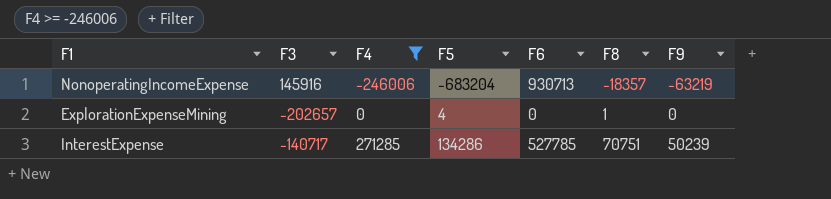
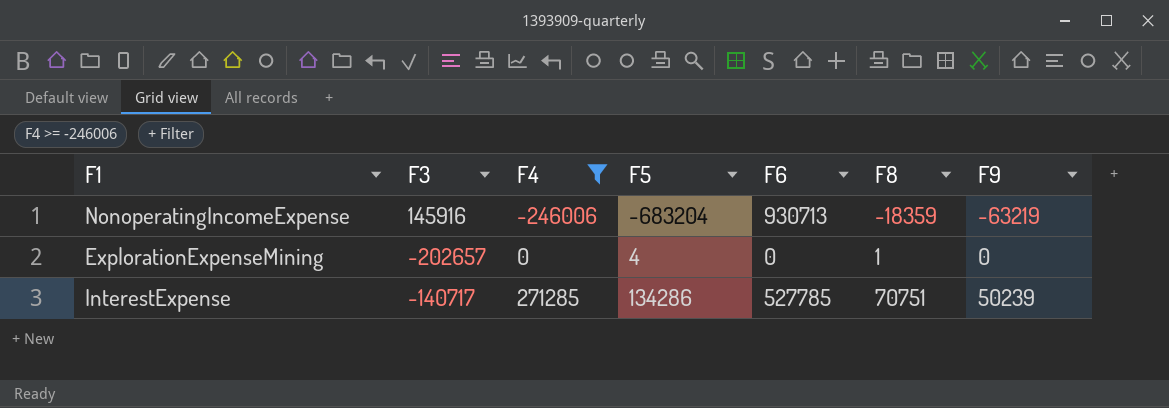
NonoperatingIncomeExpense | F8: -18357 -> -18359

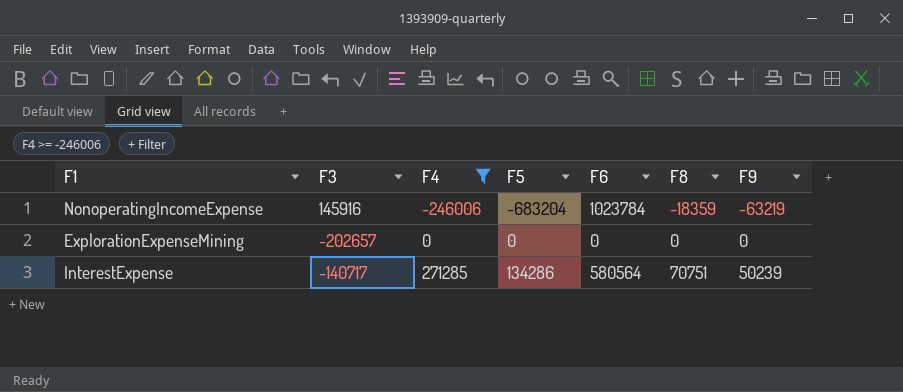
NonoperatingIncomeExpense | F6: 930713 -> 1023784
ExplorationExpenseMining | F5: 4 -> 0
ExplorationExpenseMining | F8: 1 -> 0
InterestExpense | F6: 527785 -> 580564

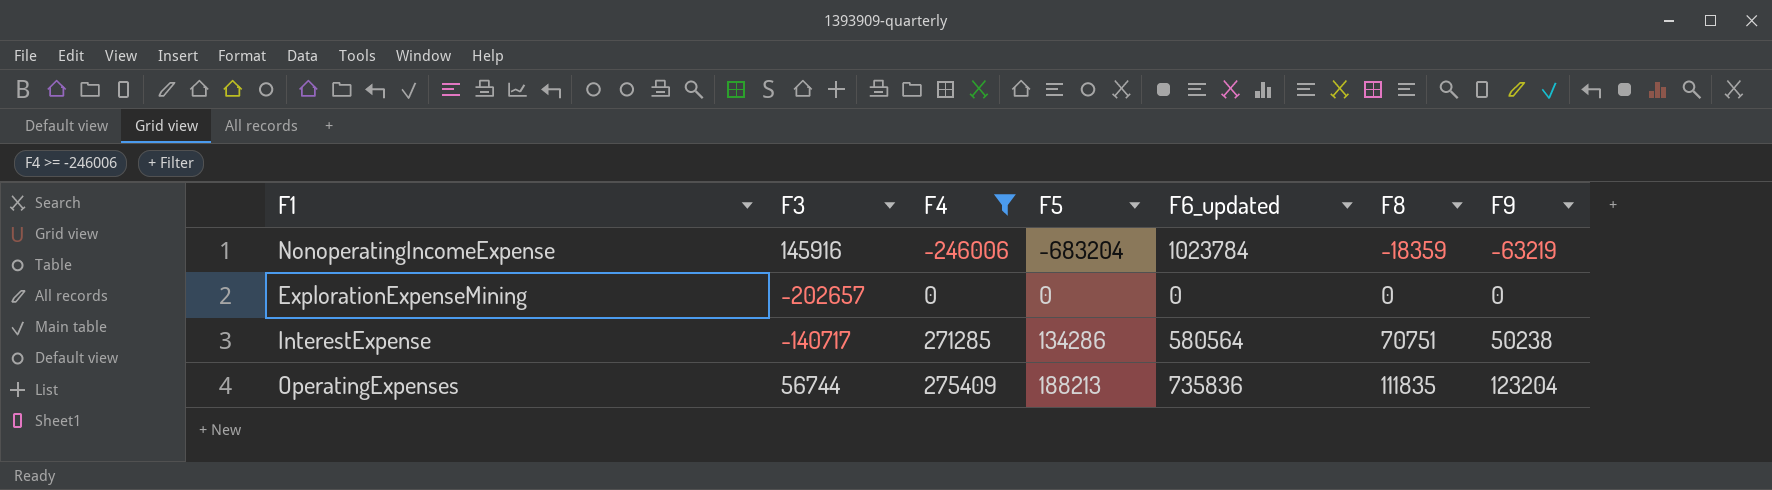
column name: F6 -> F6_updated
InterestExpense | F9: 50239 -> 50238
row OperatingExpenses: none -> 56744 | 275409 | 188213 | 735836 | 111835 | 123204

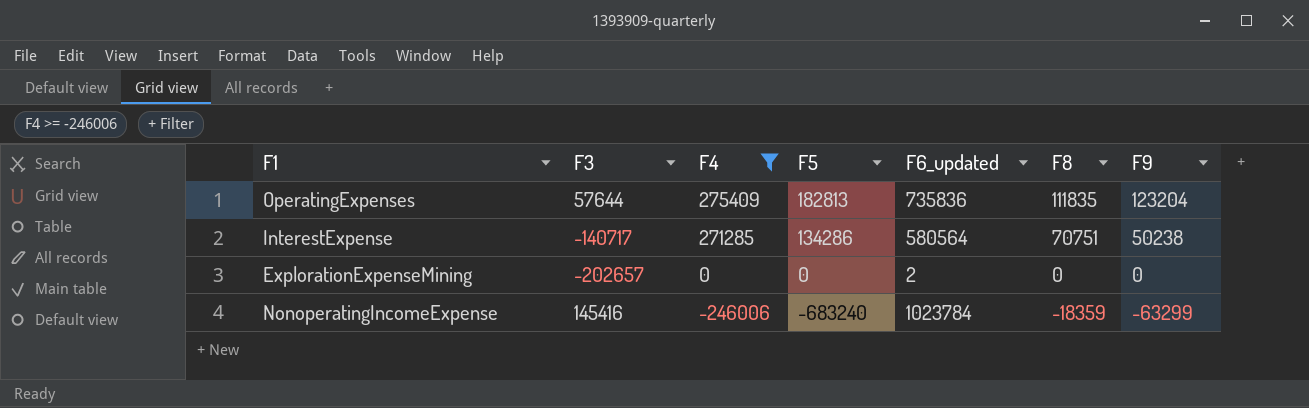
row order: F4 ascending -> F4 descending
OperatingExpenses | F3: 56744 -> 57644
OperatingExpenses | F5: 188213 -> 182813
ExplorationExpenseMining | F6_updated: 0 -> 2
NonoperatingIncomeExpense | F3: 145916 -> 145416
NonoperatingIncomeExpense | F5: -683204 -> -683240
NonoperatingIncomeExpense | F9: -63219 -> -63299

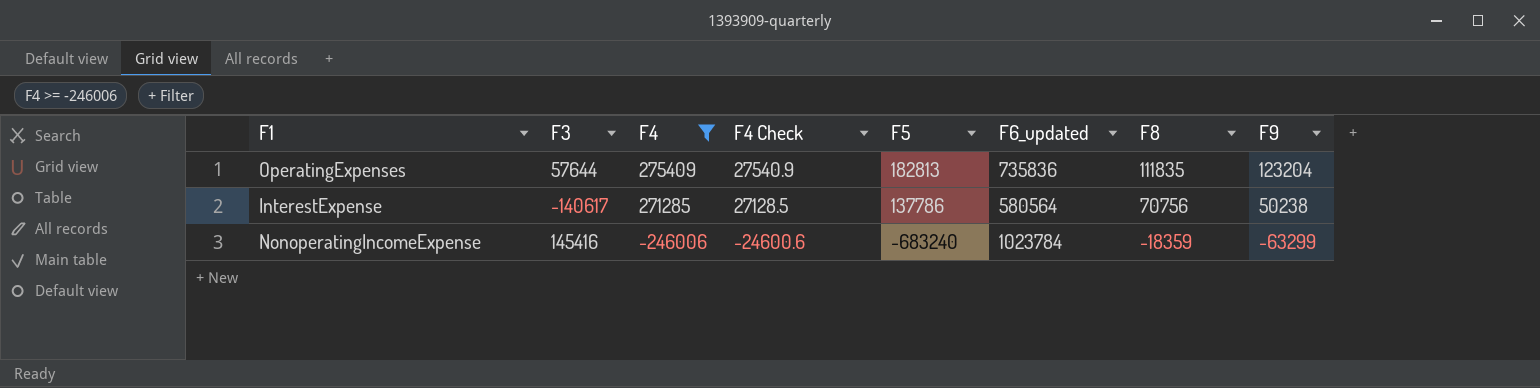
column F4 Check | formula: none -> [F4] * 0.1
row ExplorationExpenseMining: -202657 | 0 | 0 | 2 | 0 | 0 -> none
InterestExpense | F3: -140717 -> -140617
InterestExpense | F5: 134286 -> 137786
InterestExpense | F8: 70751 -> 70756

